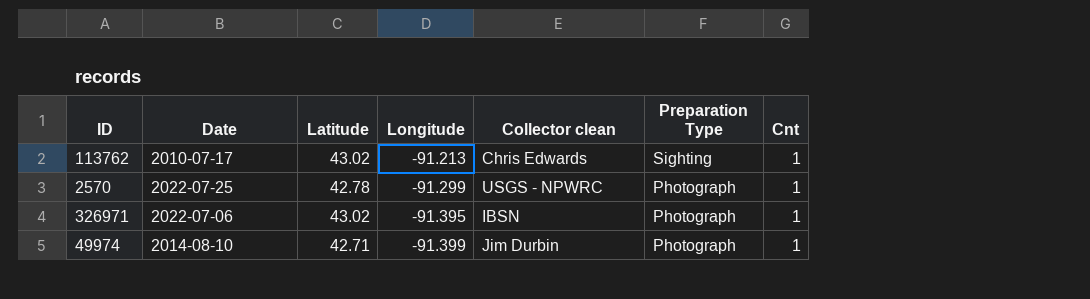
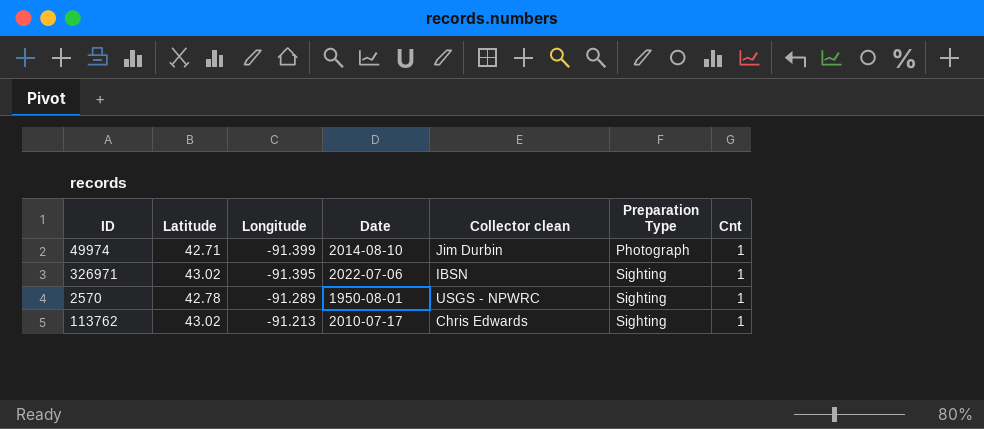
row order: Longitude descending -> Longitude ascending
column Date | position: 2 -> 4
326971 | Preparation Type: Photograph -> Sighting
2570 | Longitude: -91.299 -> -91.289
2570 | Date: 2022-07-25 -> 1950-08-01
2570 | Preparation Type: Photograph -> Sighting

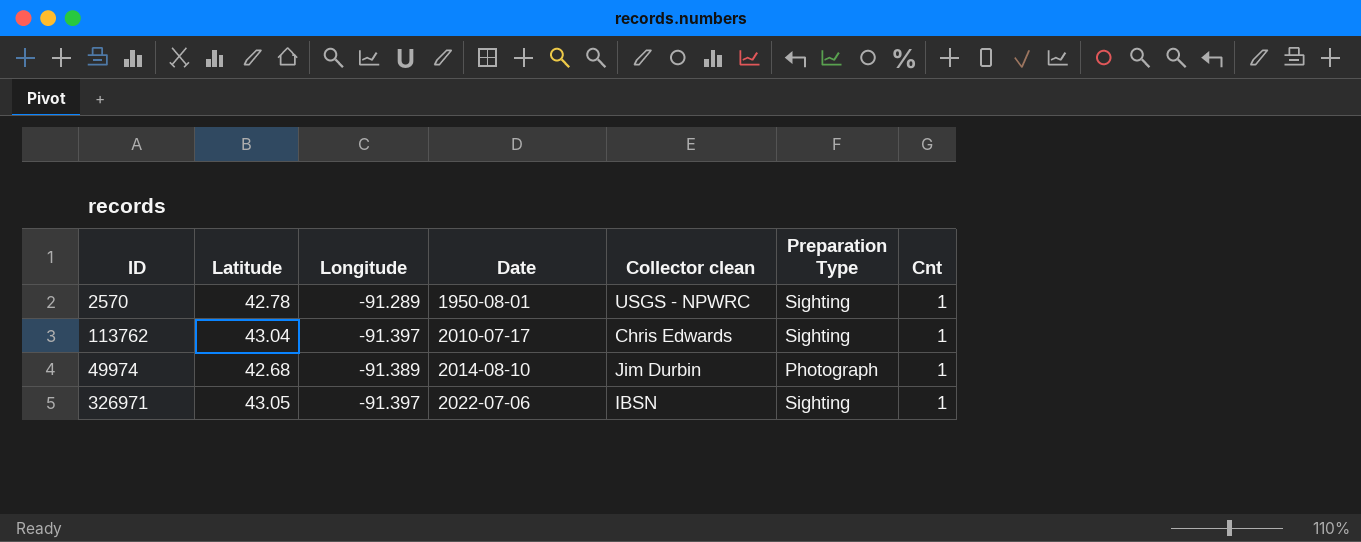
row order: Longitude ascending -> Date ascending
113762 | Latitude: 43.02 -> 43.04
113762 | Longitude: -91.213 -> -91.397
49974 | Latitude: 42.71 -> 42.68
49974 | Longitude: -91.399 -> -91.389
326971 | Latitude: 43.02 -> 43.05
326971 | Longitude: -91.395 -> -91.397

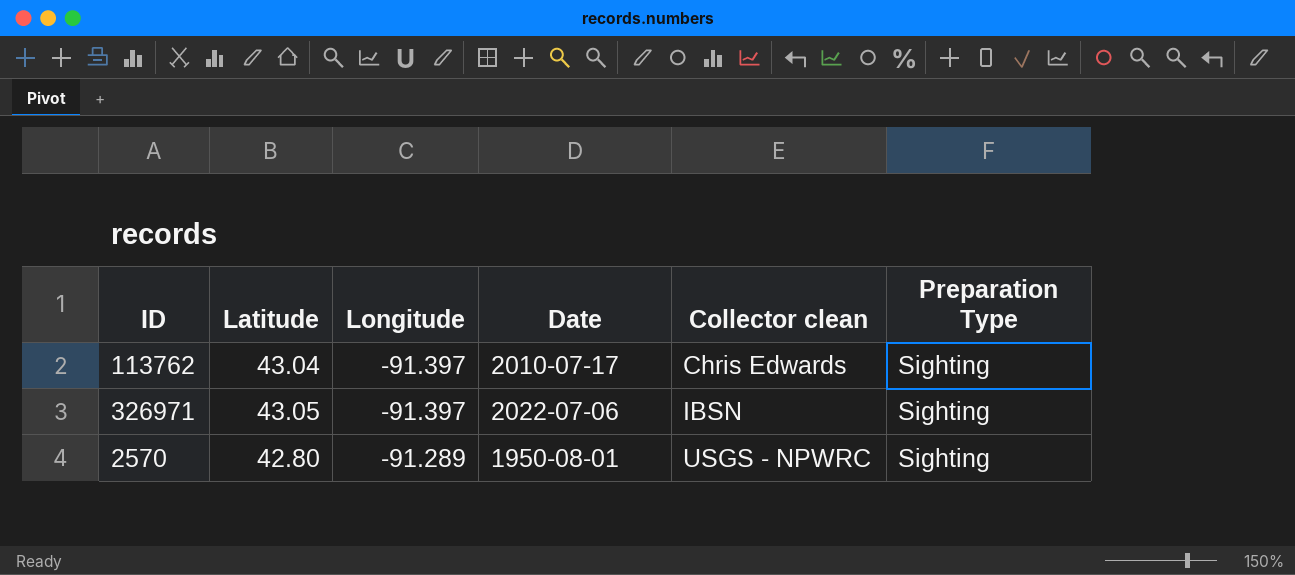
row order: Date ascending -> Longitude ascending
column Cnt | position: 7 -> none
row 49974: 42.68 | -91.389 | 2014-08-10 | Jim Durbin | Photograph | 1 -> none
2570 | Latitude: 42.78 -> 42.80

